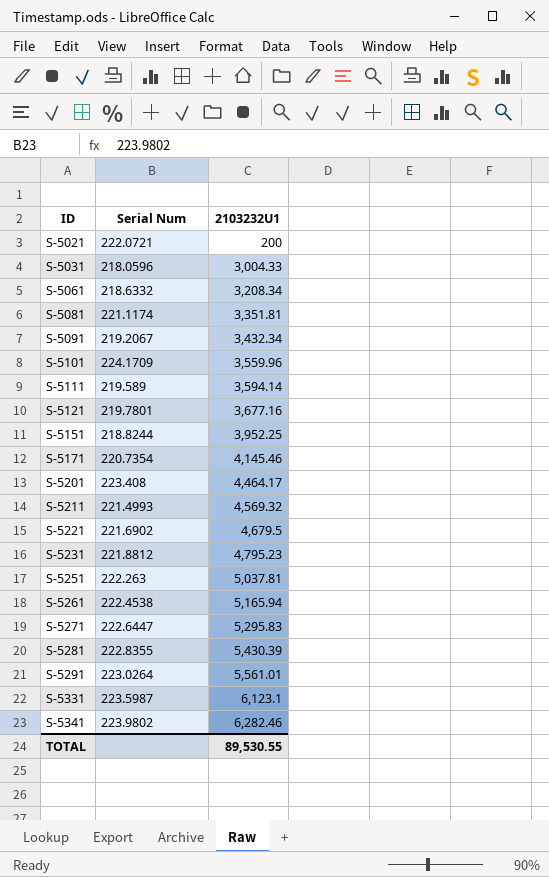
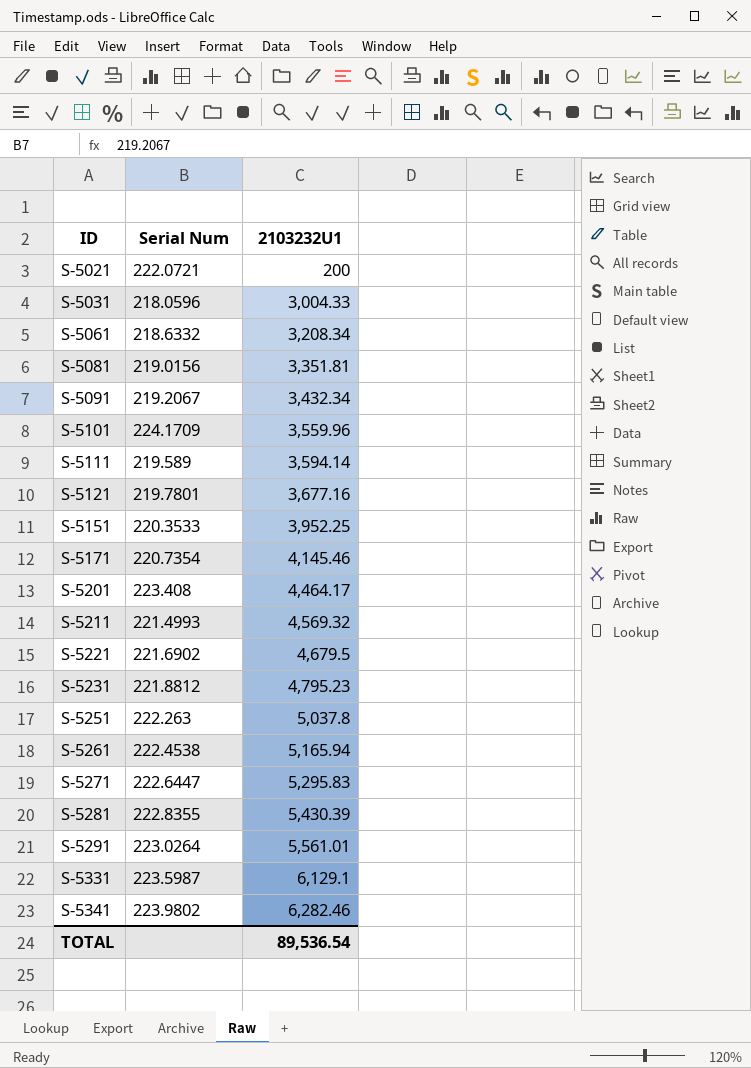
S-5081 | Serial Num: 221.1174 -> 219.0156
S-5151 | Serial Num: 218.8244 -> 220.3533
S-5251 | 2103232U1: 5,037.81 -> 5,037.8
S-5331 | 2103232U1: 6,123.1 -> 6,129.1
TOTAL | 2103232U1: 89,530.55 -> 89,536.54

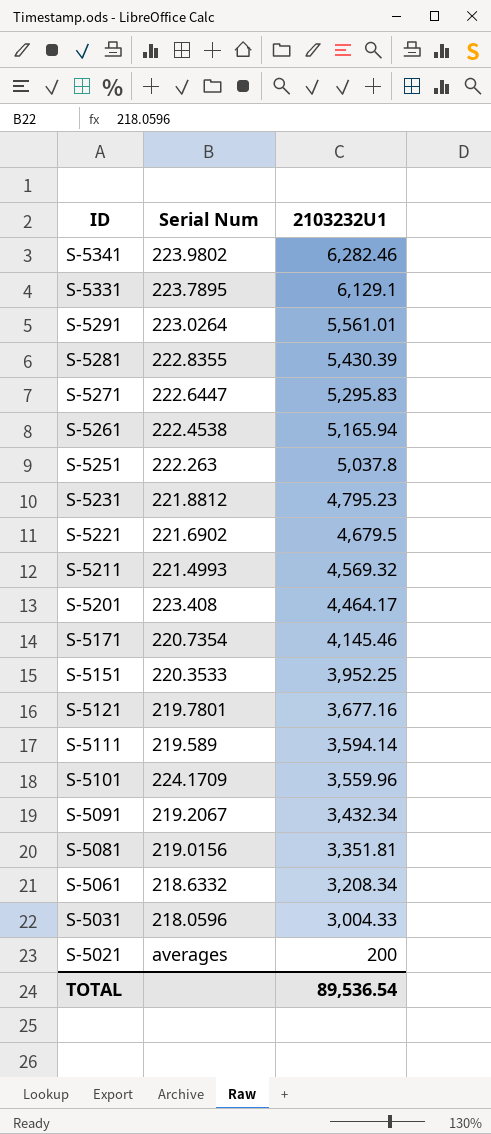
row order: ID ascending -> ID descending
S-5331 | Serial Num: 223.5987 -> 223.7895
S-5021 | Serial Num: 222.0721 -> averages

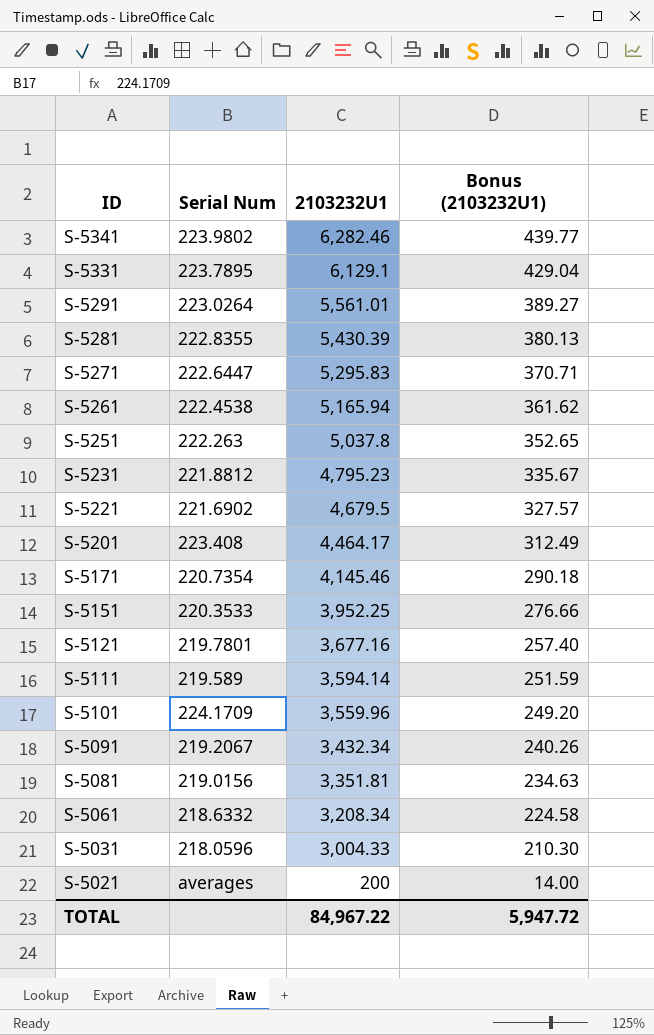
column Bonus (2103232U1) | formula: none -> [2103232U1] * 0.07
row S-5211: 221.4993 | 4,569.32 -> none
TOTAL | 2103232U1: 89,536.54 -> 84,967.22

